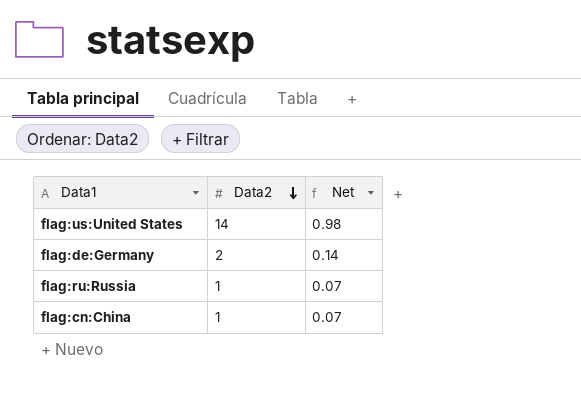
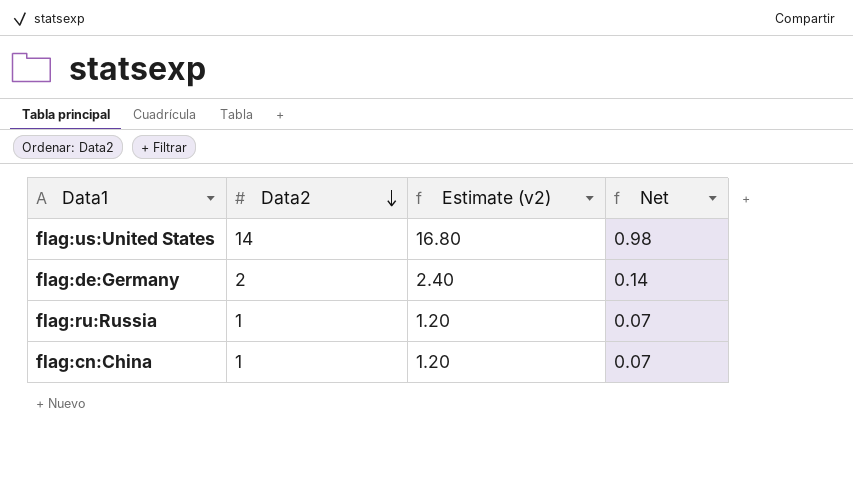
column Estimate (v2) | formula: none -> [Data2] * 1.2

